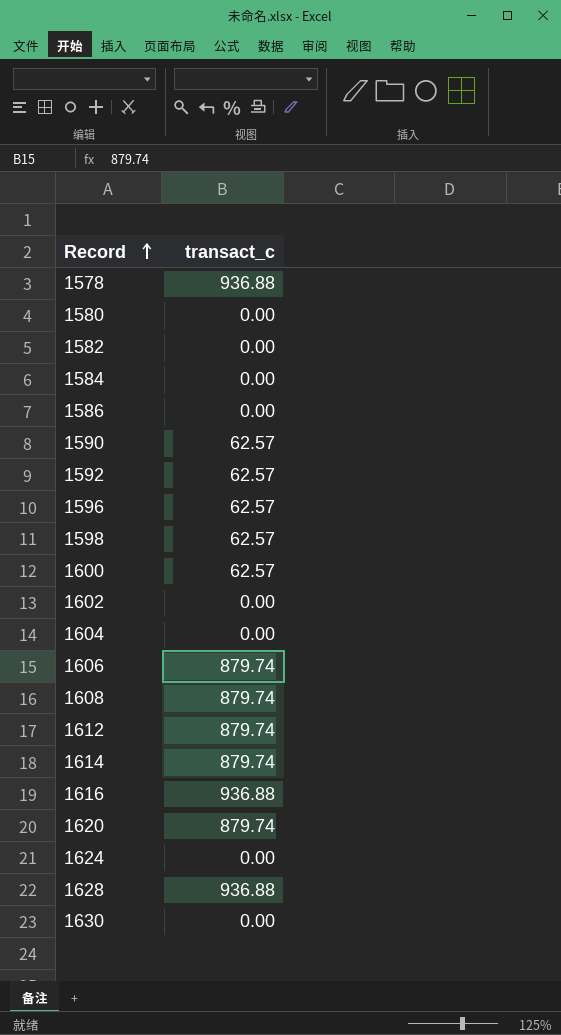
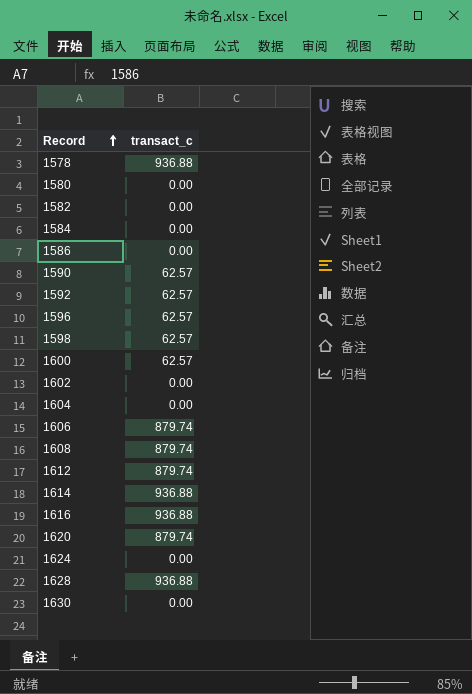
1614 | transact_c: 879.74 -> 936.88

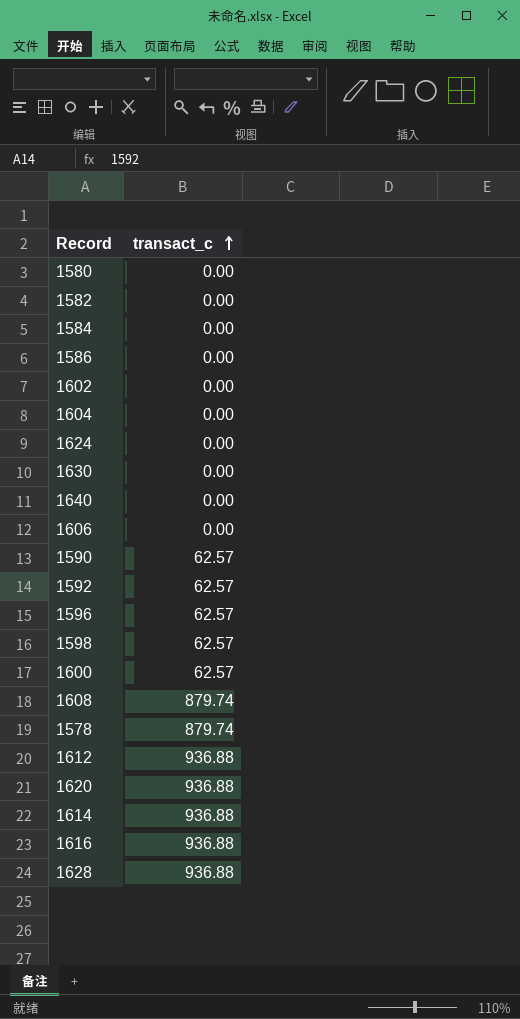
row order: Record ascending -> transact_c ascending
row 1640: none -> 0.00
1606 | transact_c: 879.74 -> 0.00
1578 | transact_c: 936.88 -> 879.74
1612 | transact_c: 879.74 -> 936.88
1620 | transact_c: 879.74 -> 936.88

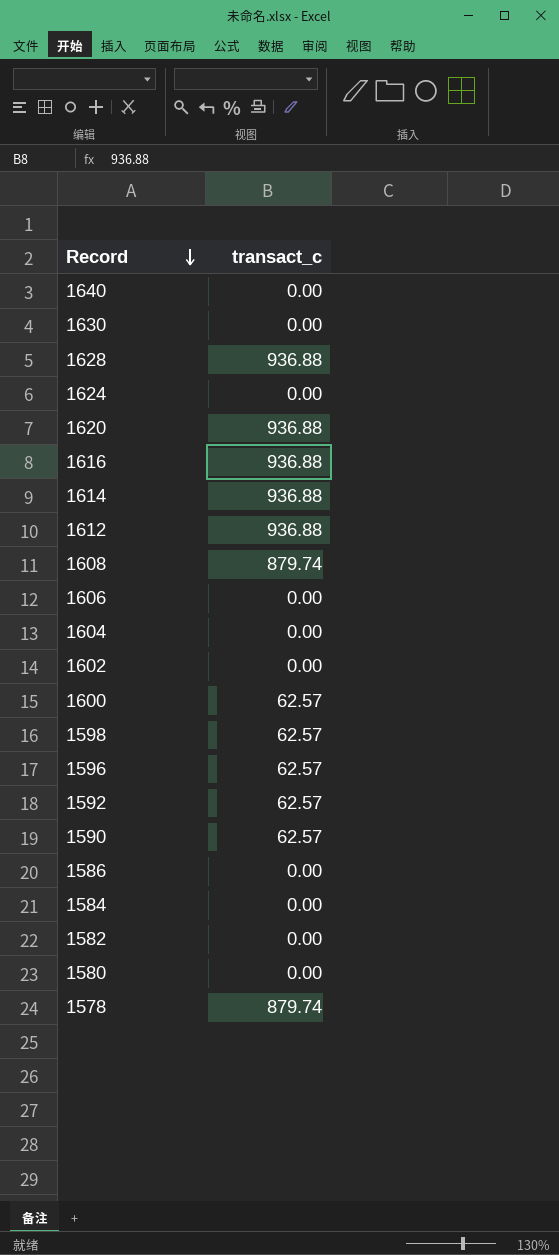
row order: transact_c ascending -> Record descending

